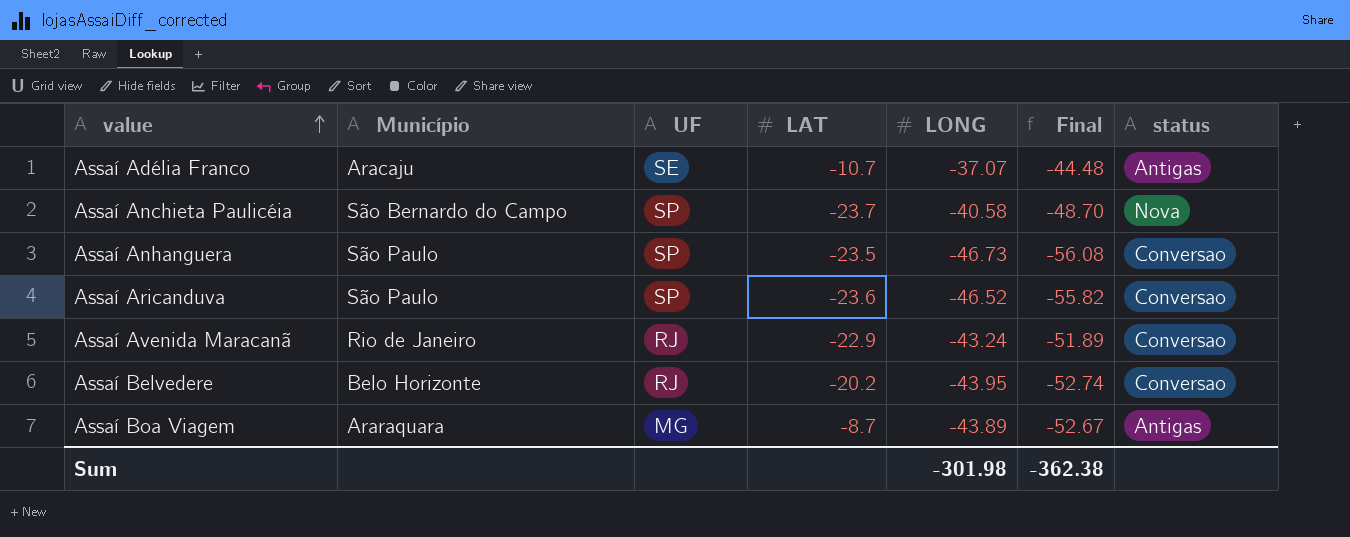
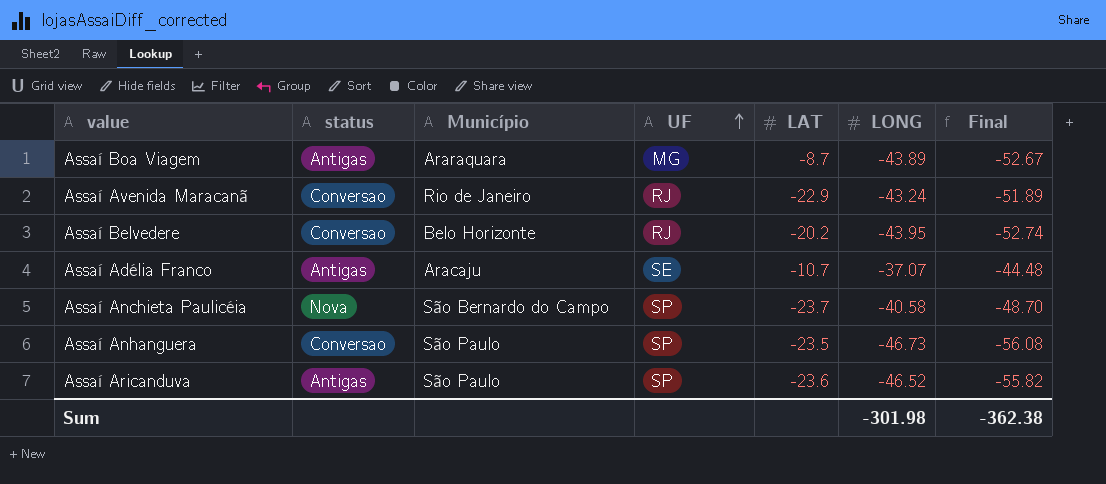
row order: value ascending -> UF ascending
column status | position: 7 -> 2
Assaí Aricanduva | status: Conversao -> Antigas

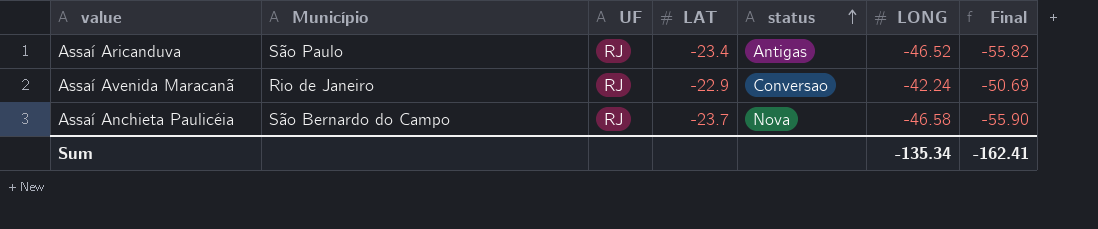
row order: UF ascending -> status ascending
column status | position: 2 -> 5
row Assaí Boa Viagem: Antigas | Araraquara | MG | -8.7 | -43.89 | -52.67 -> none
row Assaí Belvedere: Conversao | Belo Horizonte | RJ | -20.2 | -43.95 | -52.74 -> none
row Assaí Adélia Franco: Antigas | Aracaju | SE | -10.7 | -37.07 | -44.48 -> none
row Assaí Anhanguera: Conversao | São Paulo | SP | -23.5 | -46.73 | -56.08 -> none
Assaí Aricanduva | UF: SP -> RJ
Assaí Aricanduva | LAT: -23.6 -> -23.4
Assaí Avenida Maracanã | LONG: -43.24 -> -42.24
Assaí Avenida Maracanã | Final: -51.89 -> -50.69
Assaí Anchieta Paulicéia | UF: SP -> RJ
Assaí Anchieta Paulicéia | LONG: -40.58 -> -46.58
Assaí Anchieta Paulicéia | Final: -48.70 -> -55.90
Sum | LONG: -301.98 -> -135.34
Sum | Final: -362.38 -> -162.41

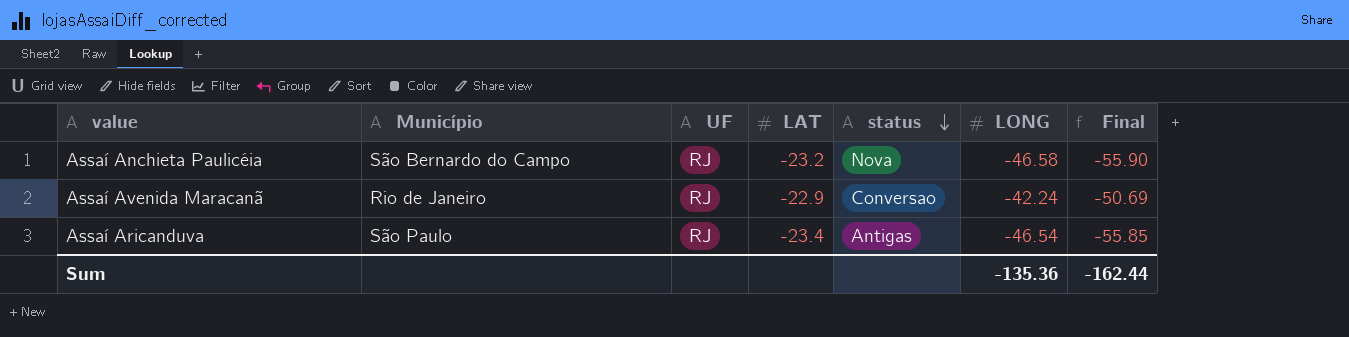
row order: status ascending -> status descending
Assaí Anchieta Paulicéia | LAT: -23.7 -> -23.2
Assaí Aricanduva | LONG: -46.52 -> -46.54
Assaí Aricanduva | Final: -55.82 -> -55.85
Sum | LONG: -135.34 -> -135.36
Sum | Final: -162.41 -> -162.44

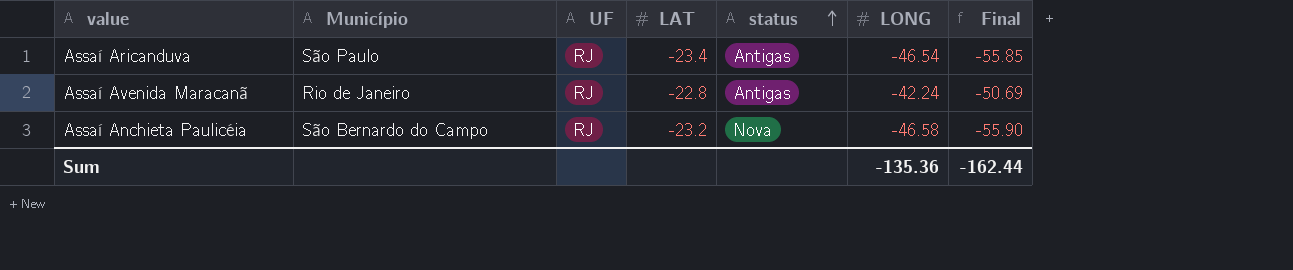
row order: status descending -> status ascending
Assaí Avenida Maracanã | LAT: -22.9 -> -22.8
Assaí Avenida Maracanã | status: Conversao -> Antigas

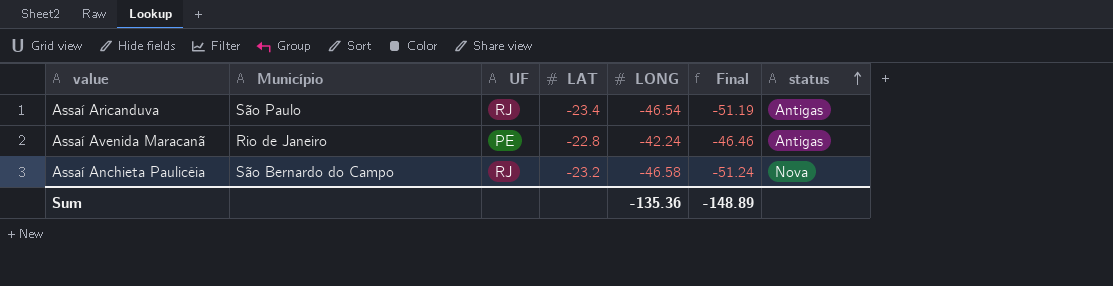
column Final | formula: [LONG] * 1.2 -> [LONG] * 1.1
column status | position: 5 -> 7
Assaí Avenida Maracanã | UF: RJ -> PE
Sum | Final: -162.44 -> -148.89

